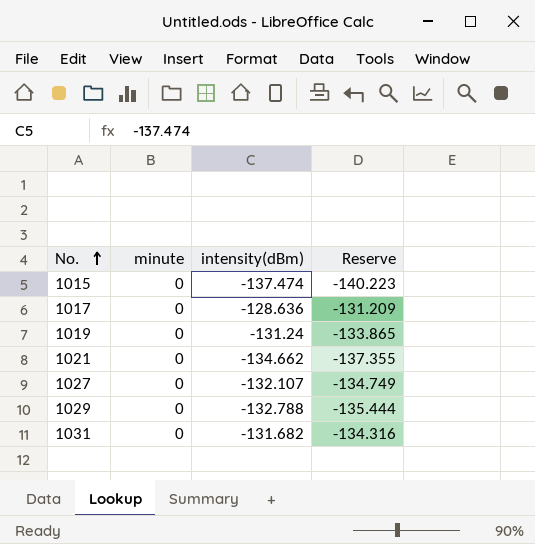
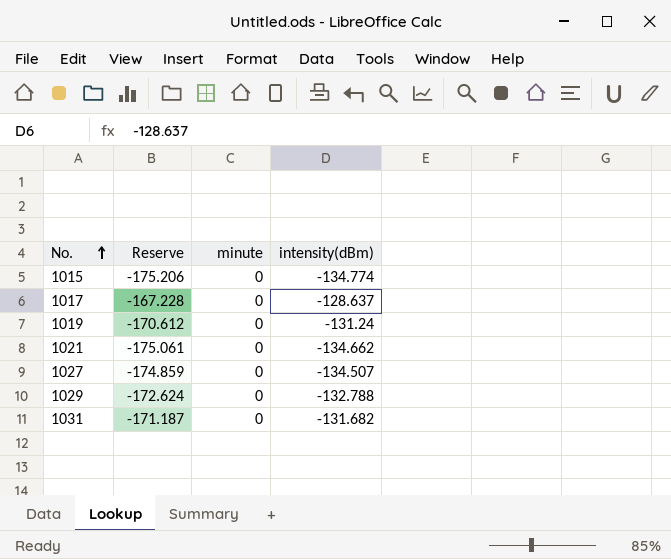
column Reserve | formula: [intensity(dBm)] * 1.02 -> [intensity(dBm)] * 1.3
column Reserve | position: 4 -> 2
1015 | intensity(dBm): -137.474 -> -134.774
1017 | intensity(dBm): -128.636 -> -128.637
1027 | intensity(dBm): -132.107 -> -134.507

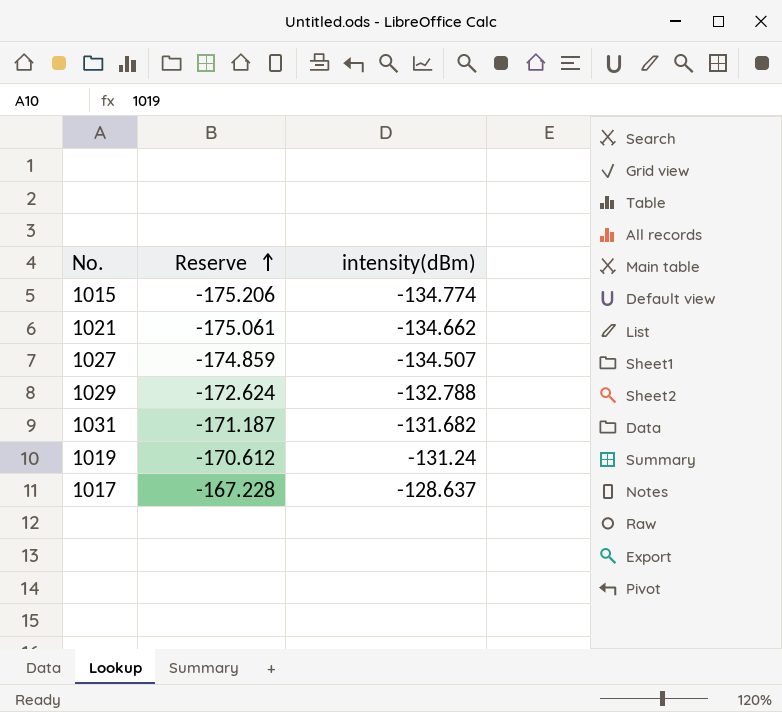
row order: No. ascending -> Reserve ascending
column minute | position: 3 -> none

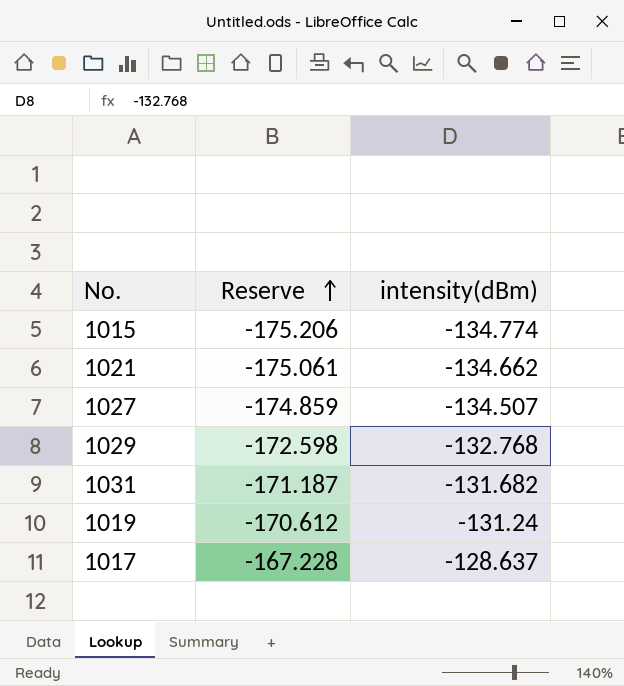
1029 | Reserve: -172.624 -> -172.598
1029 | intensity(dBm): -132.788 -> -132.768

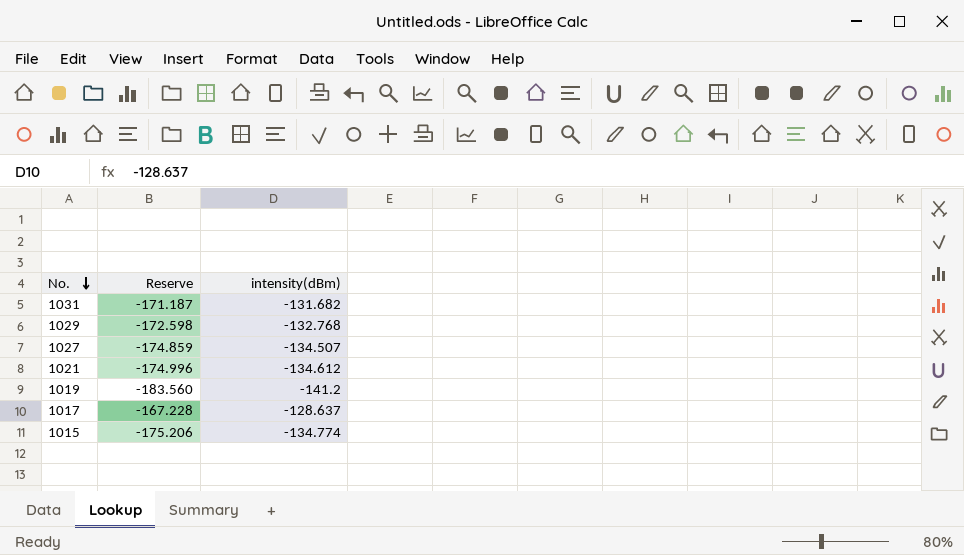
row order: Reserve ascending -> No. descending
1021 | Reserve: -175.061 -> -174.996
1021 | intensity(dBm): -134.662 -> -134.612
1019 | Reserve: -170.612 -> -183.560
1019 | intensity(dBm): -131.24 -> -141.2

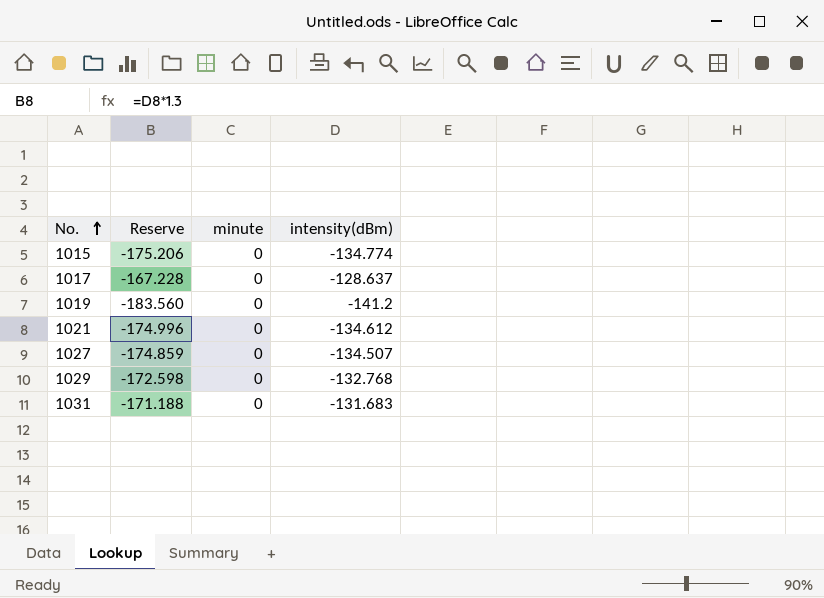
row order: No. descending -> No. ascending
column minute | position: none -> 3
1031 | Reserve: -171.187 -> -171.188
1031 | intensity(dBm): -131.682 -> -131.683

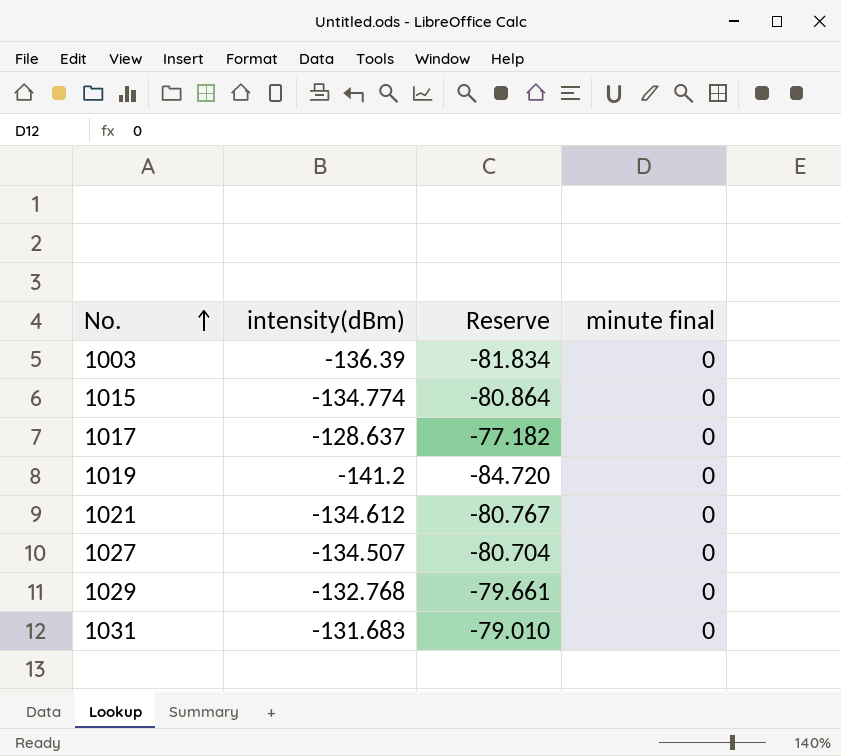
column intensity(dBm) | position: 4 -> 2
column Reserve | formula: [intensity(dBm)] * 1.3 -> [intensity(dBm)] * 0.6
column name: minute -> minute final
row 1003: none -> -136.39 | -81.834 | 0

